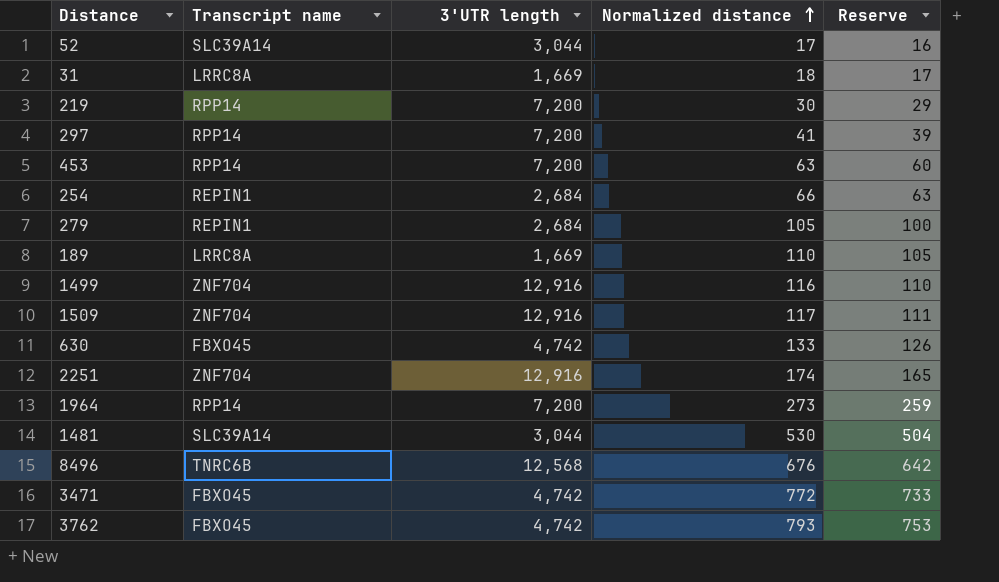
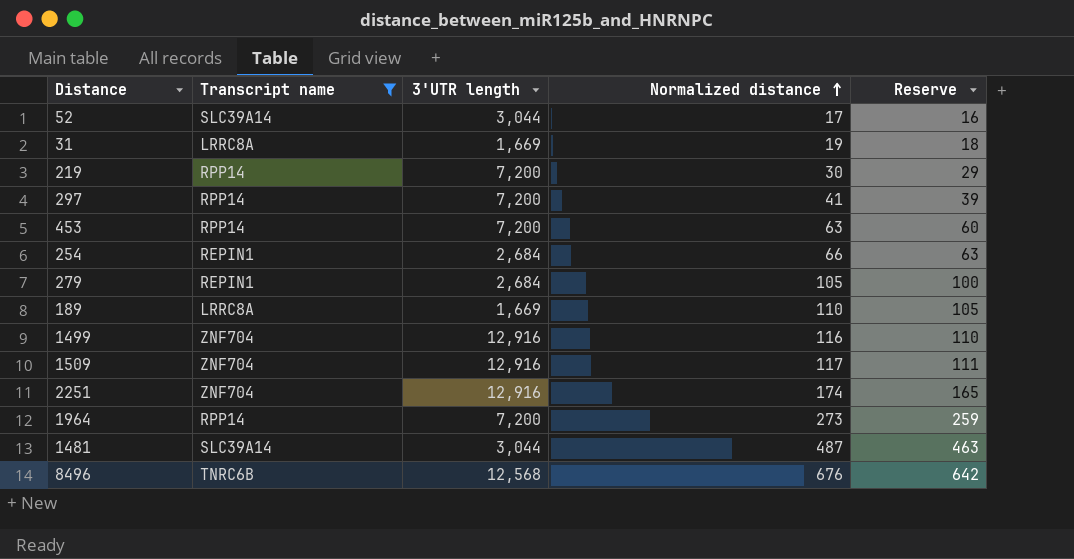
filter: none -> Transcript name != FBXO45
31 | Normalized distance: 18 -> 19
31 | Reserve: 17 -> 18
1481 | Normalized distance: 530 -> 487
1481 | Reserve: 504 -> 463

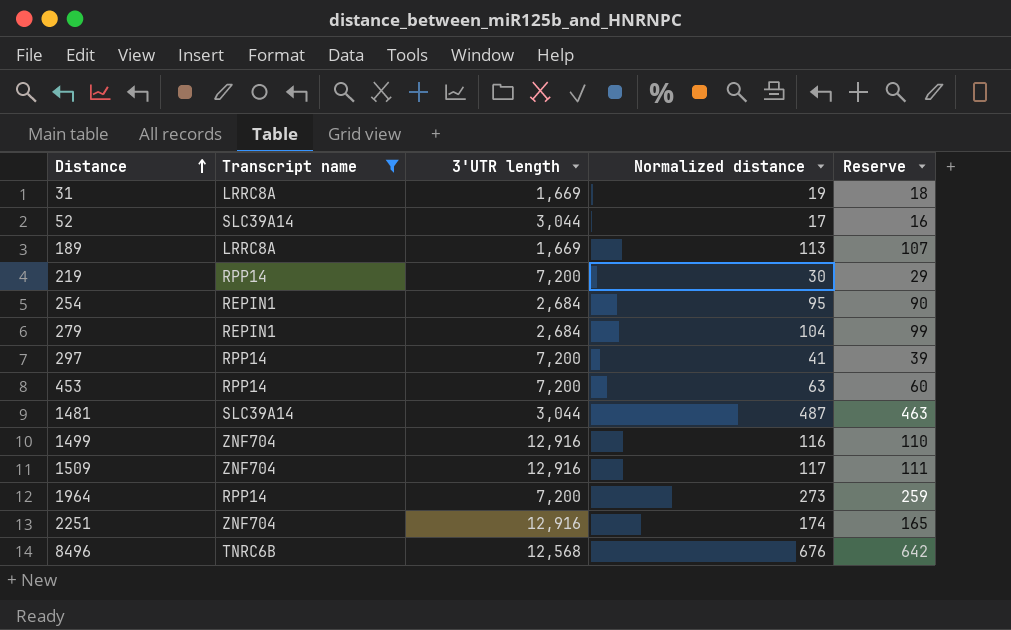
row order: Normalized distance ascending -> Distance ascending
189 | Normalized distance: 110 -> 113
189 | Reserve: 105 -> 107
254 | Normalized distance: 66 -> 95
254 | Reserve: 63 -> 90
279 | Normalized distance: 105 -> 104
279 | Reserve: 100 -> 99

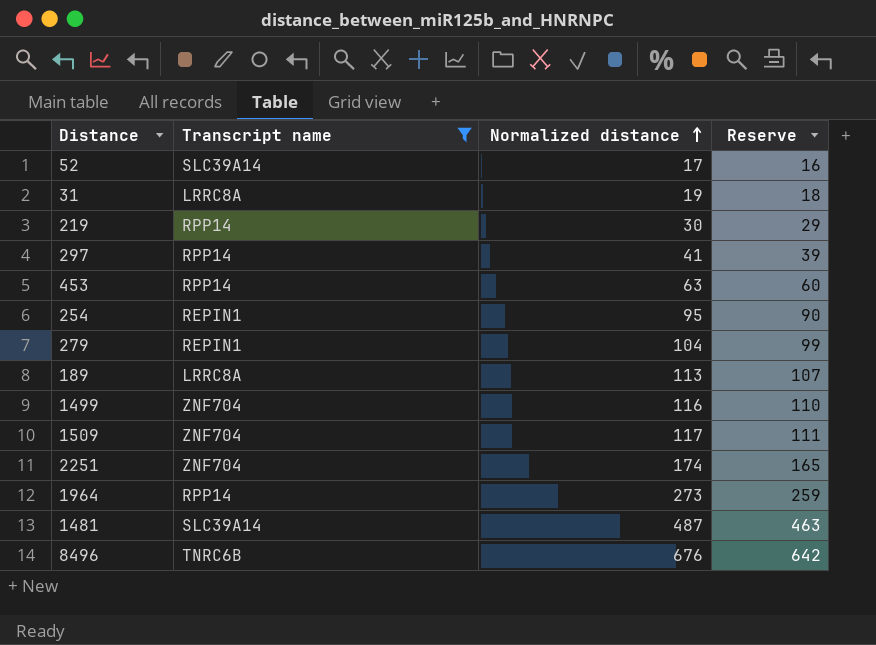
row order: Distance ascending -> Normalized distance ascending
column 3'UTR length | position: 3 -> none

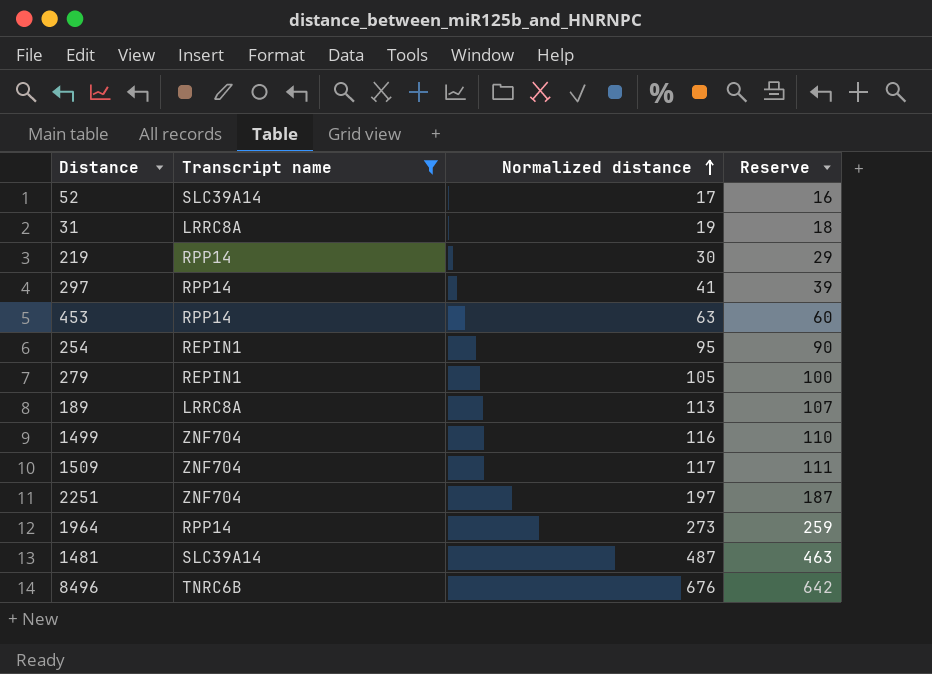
279 | Normalized distance: 104 -> 105
279 | Reserve: 99 -> 100
2251 | Normalized distance: 174 -> 197
2251 | Reserve: 165 -> 187

